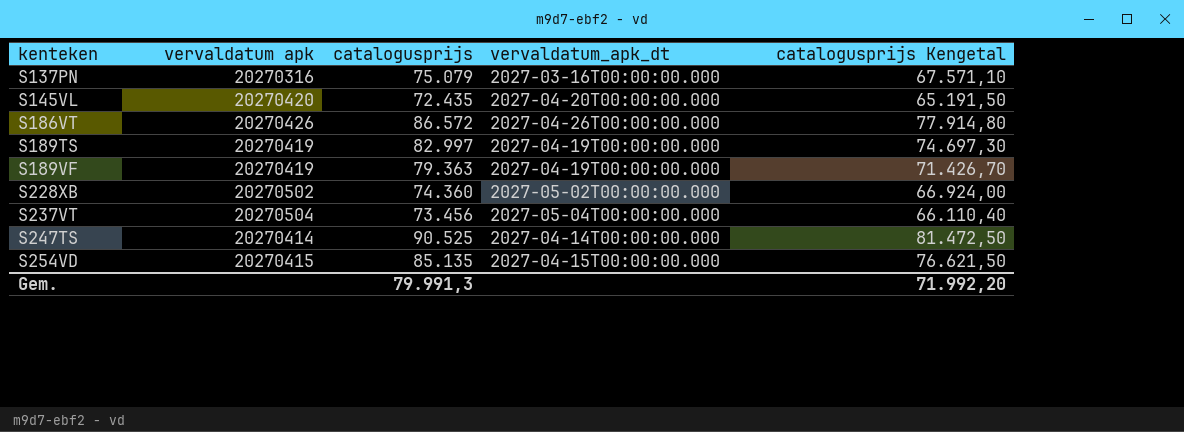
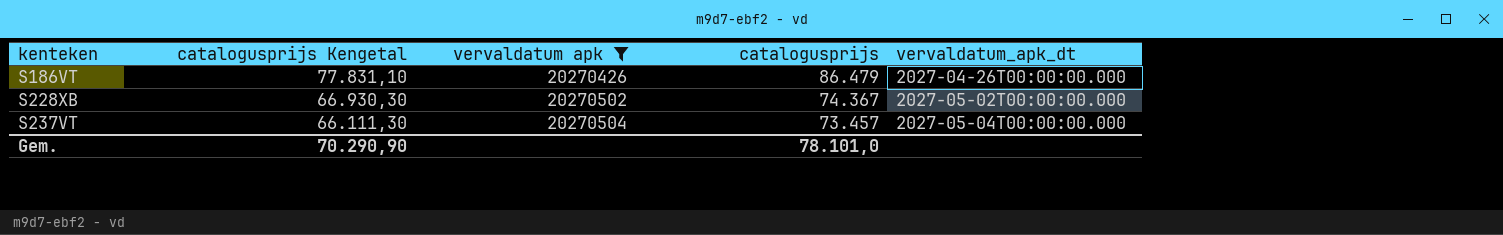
filter: none -> vervaldatum apk >= 20270426
column catalogusprijs Kengetal | position: 5 -> 2
S186VT | catalogusprijs Kengetal: 77.914,80 -> 77.831,10
S186VT | catalogusprijs: 86.572 -> 86.479
S228XB | catalogusprijs Kengetal: 66.924,00 -> 66.930,30
S228XB | catalogusprijs: 74.360 -> 74.367
S237VT | catalogusprijs Kengetal: 66.110,40 -> 66.111,30
S237VT | catalogusprijs: 73.456 -> 73.457
Gem. | catalogusprijs Kengetal: 71.992,20 -> 70.290,90
Gem. | catalogusprijs: 79.991,3 -> 78.101,0

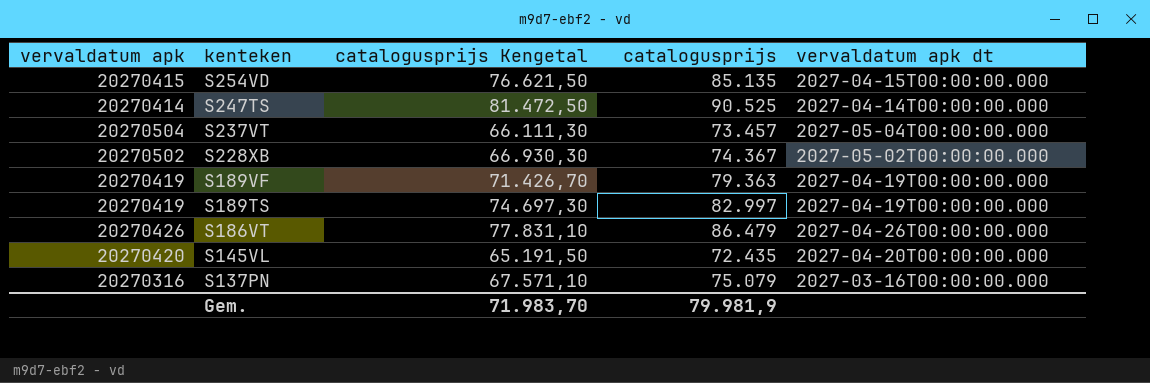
filter: vervaldatum apk >= 20270426 -> none
row order: kenteken ascending -> kenteken descending
column vervaldatum apk | position: 3 -> 1
column name: vervaldatum_apk_dt -> vervaldatum apk dt
Gem. | catalogusprijs Kengetal: 70.290,90 -> 71.983,70
Gem. | catalogusprijs: 78.101,0 -> 79.981,9

